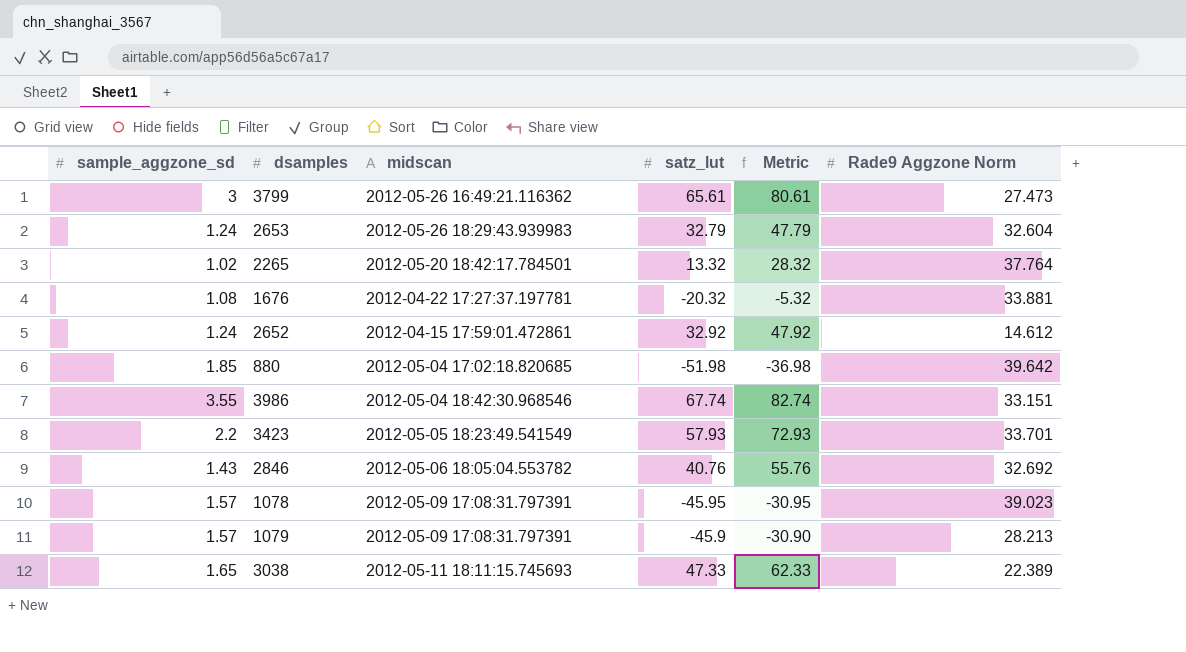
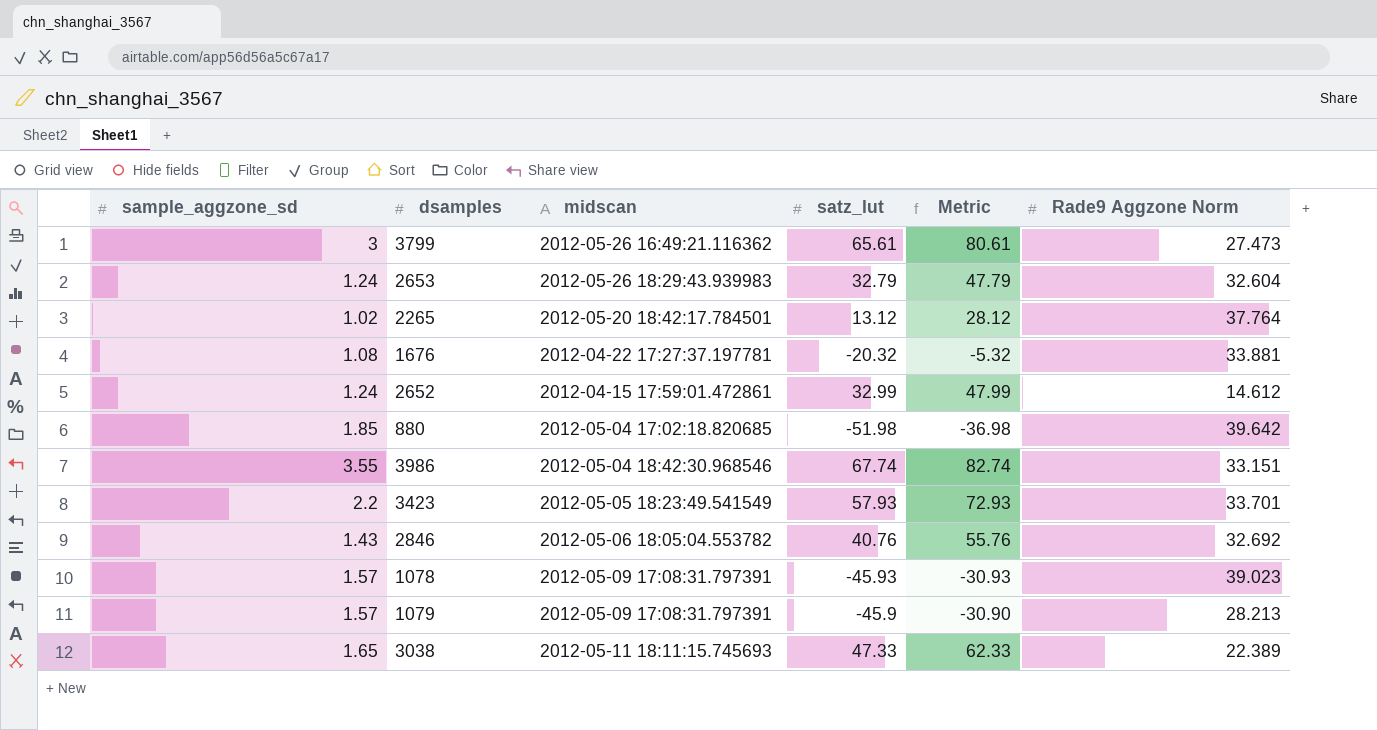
2265 | satz_lut: 13.32 -> 13.12
2265 | Metric: 28.32 -> 28.12
2652 | satz_lut: 32.92 -> 32.99
2652 | Metric: 47.92 -> 47.99
1078 | satz_lut: -45.95 -> -45.93
1078 | Metric: -30.95 -> -30.93

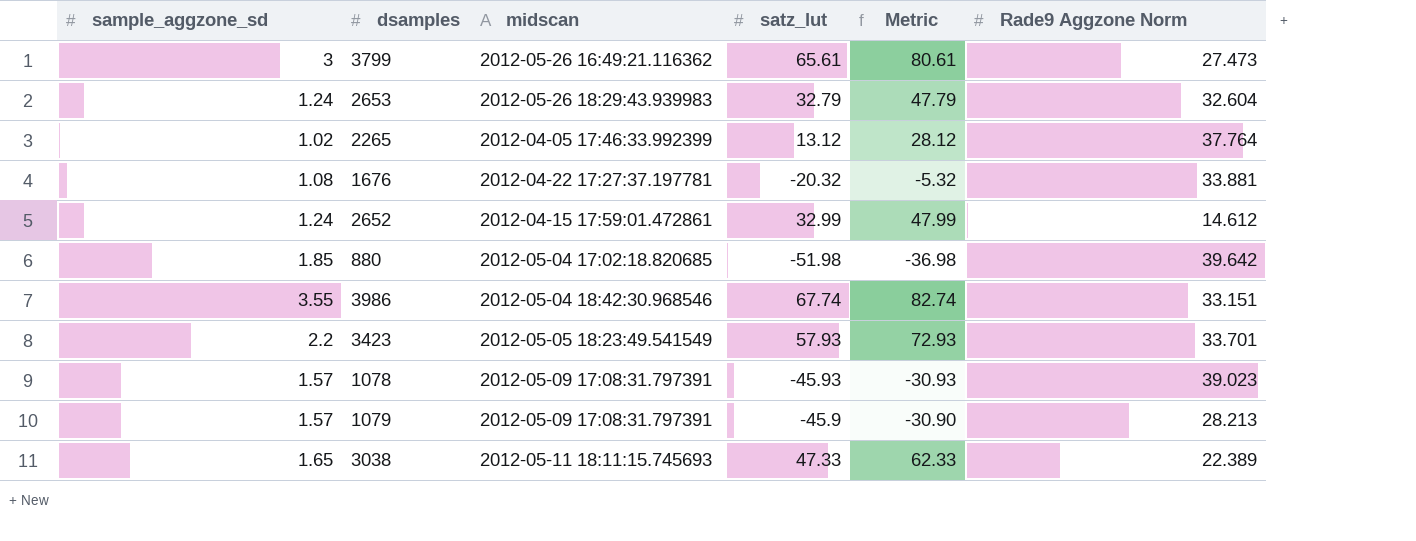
row 2846: 1.43 | 2012-05-06 18:05:04.553782 | 40.76 | 55.76 | 32.692 -> none
2265 | midscan: 2012-05-20 18:42:17.784501 -> 2012-04-05 17:46:33.992399

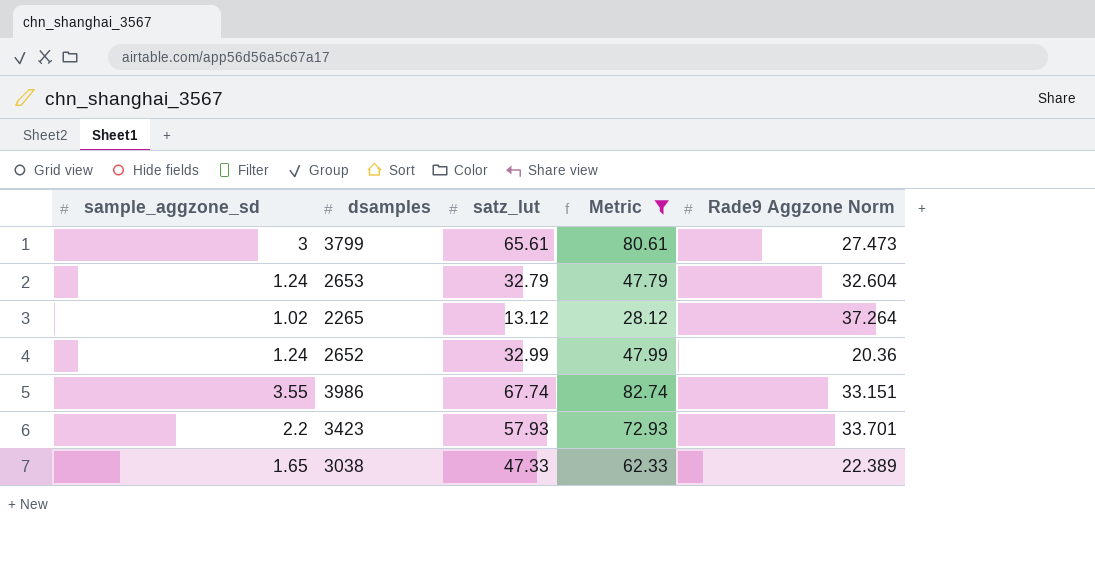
filter: none -> Metric >= 28.12
column midscan | position: 3 -> none
2265 | Rade9 Aggzone Norm: 37.764 -> 37.264
2652 | Rade9 Aggzone Norm: 14.612 -> 20.36

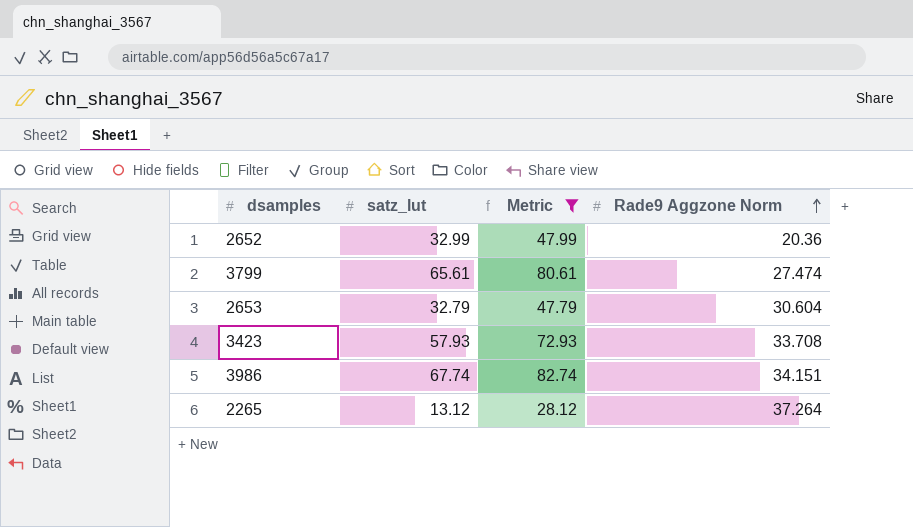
row order: none -> Rade9 Aggzone Norm ascending
column sample_aggzone_sd | position: 1 -> none
row 3038: 1.65 | 47.33 | 62.33 | 22.389 -> none
3799 | Rade9 Aggzone Norm: 27.473 -> 27.474
2653 | Rade9 Aggzone Norm: 32.604 -> 30.604
3423 | Rade9 Aggzone Norm: 33.701 -> 33.708
3986 | Rade9 Aggzone Norm: 33.151 -> 34.151

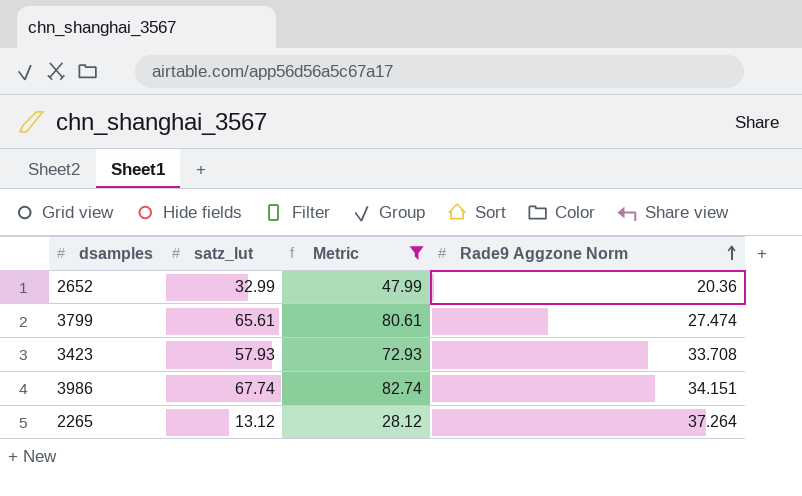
row 2653: 32.79 | 47.79 | 30.604 -> none

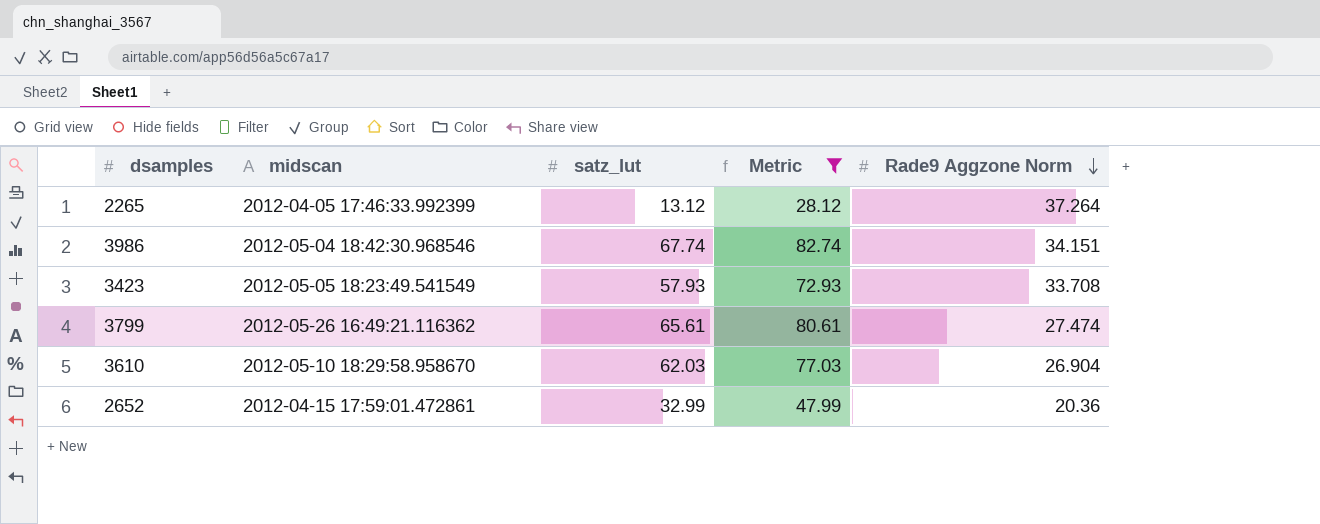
row order: Rade9 Aggzone Norm ascending -> Rade9 Aggzone Norm descending
column midscan | position: none -> 2
row 3610: none -> 2012-05-10 18:29:58.958670 | 62.03 | 77.03 | 26.904

